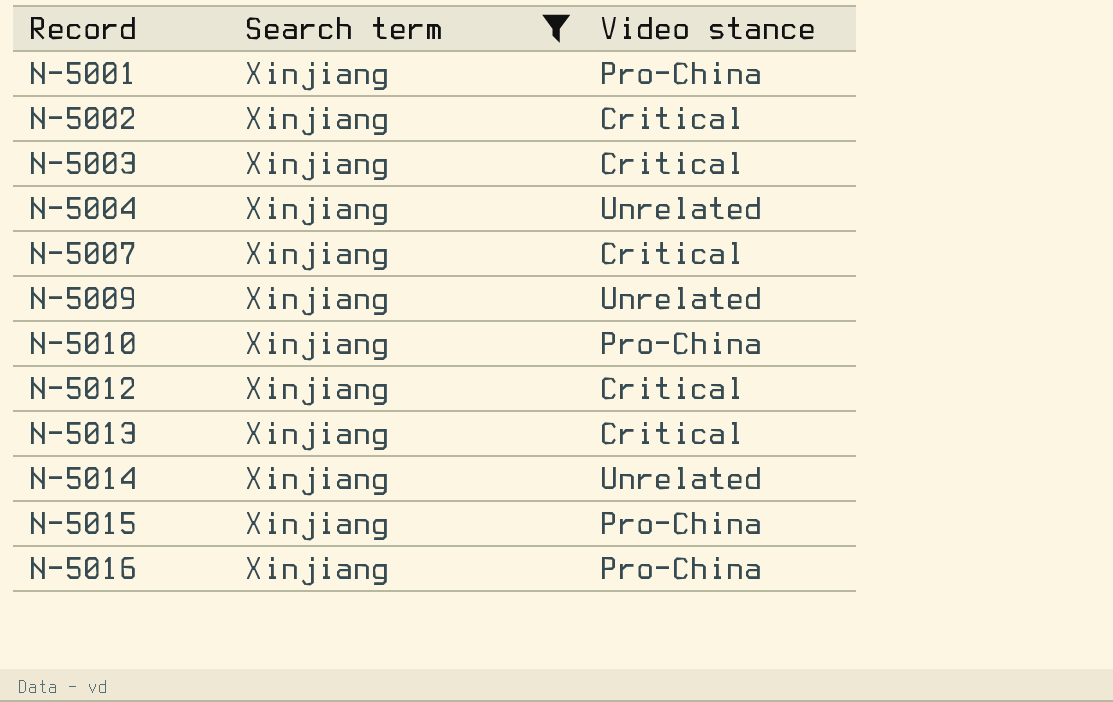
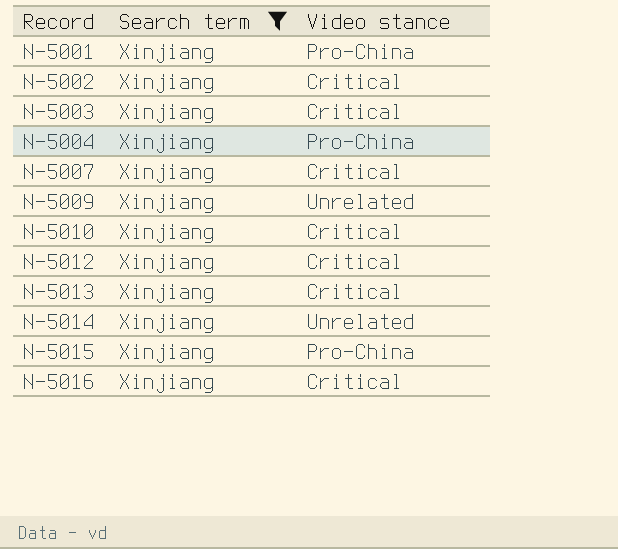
N-5004 | Video stance: Unrelated -> Pro-China
N-5010 | Video stance: Pro-China -> Critical
N-5016 | Video stance: Pro-China -> Critical

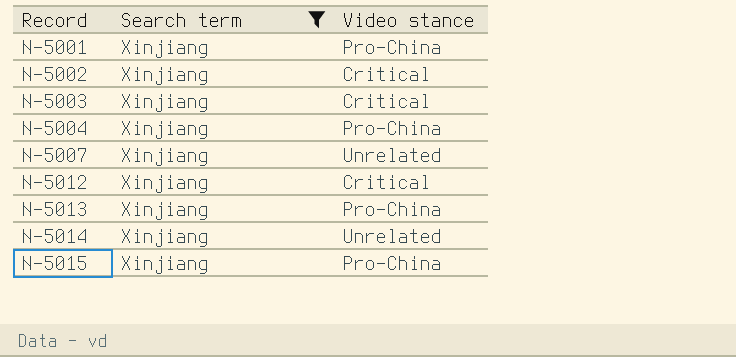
row N-5009: Xinjiang | Unrelated -> none
row N-5010: Xinjiang | Critical -> none
row N-5016: Xinjiang | Critical -> none
N-5007 | Video stance: Critical -> Unrelated
N-5013 | Video stance: Critical -> Pro-China

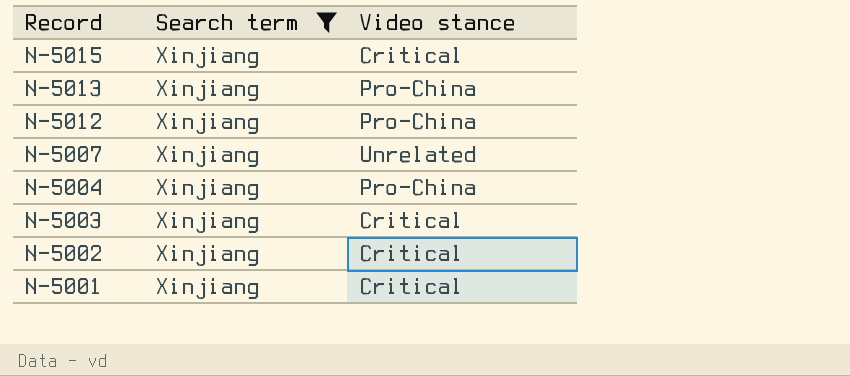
row order: Record ascending -> Record descending
row N-5014: Xinjiang | Unrelated -> none
N-5015 | Video stance: Pro-China -> Critical
N-5012 | Video stance: Critical -> Pro-China
N-5001 | Video stance: Pro-China -> Critical

